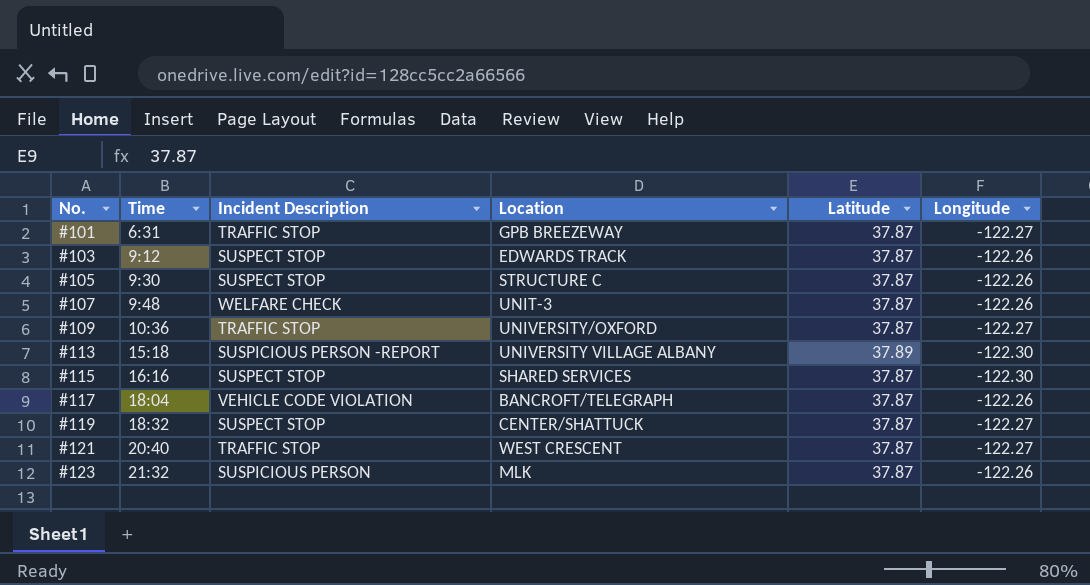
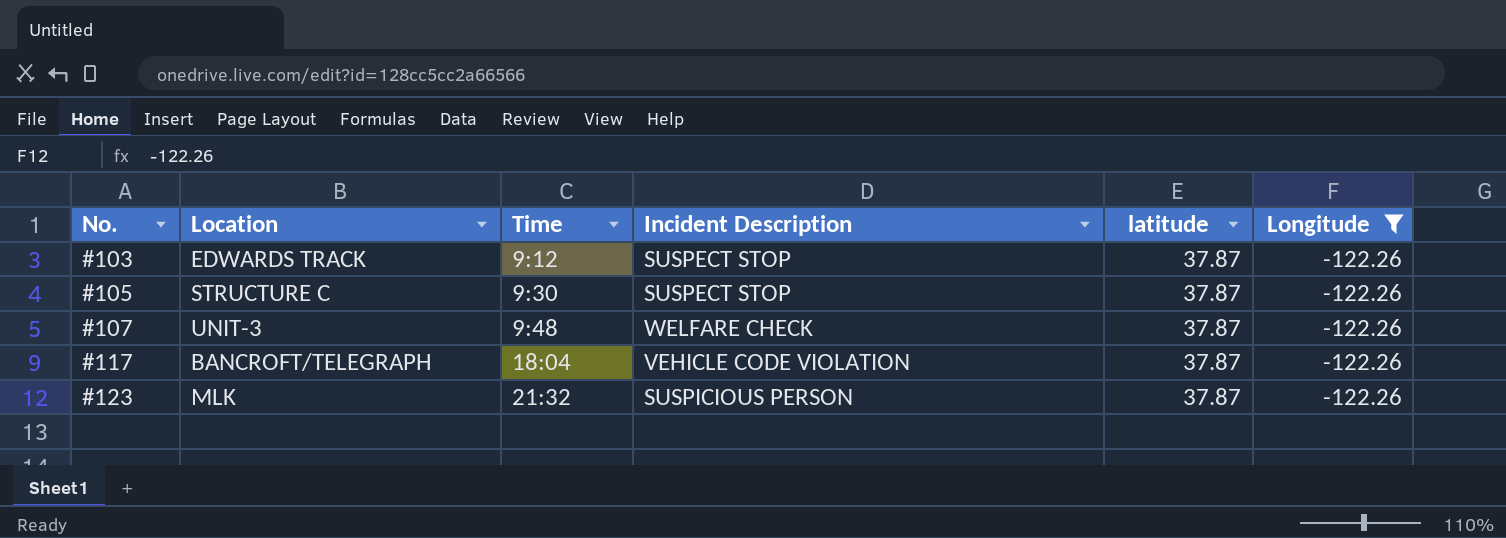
filter: none -> Longitude = -122.26
column Location | position: 4 -> 2
column name: Latitude -> latitude

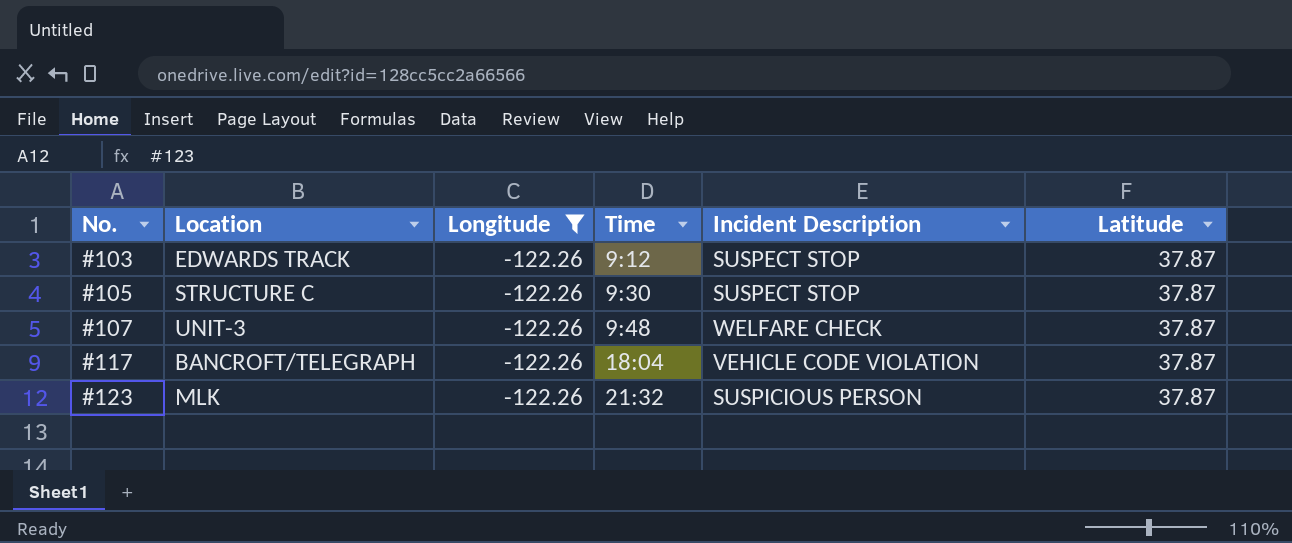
column Longitude | position: 6 -> 3
column name: latitude -> Latitude

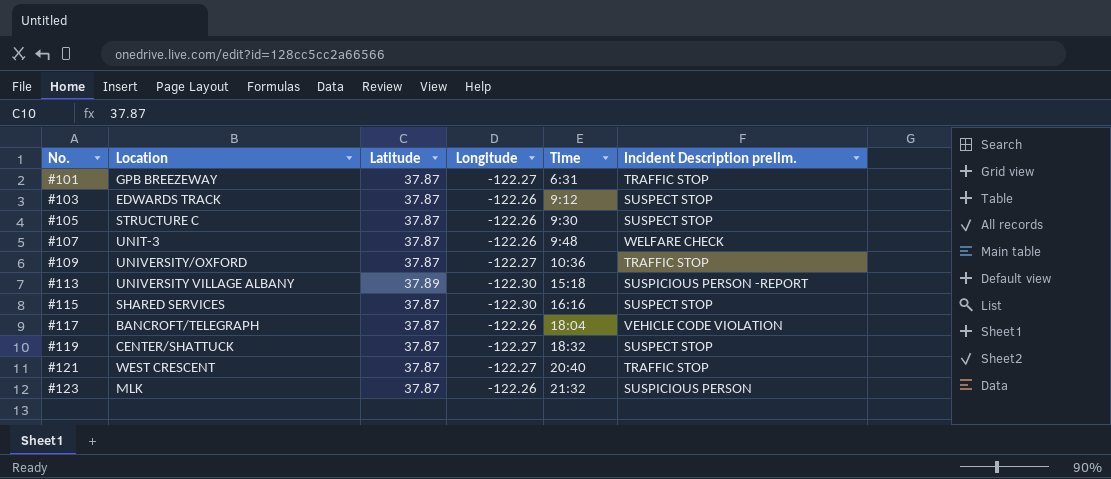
filter: Longitude = -122.26 -> none
column Latitude | position: 6 -> 3
column name: Incident Description -> Incident Description prelim.

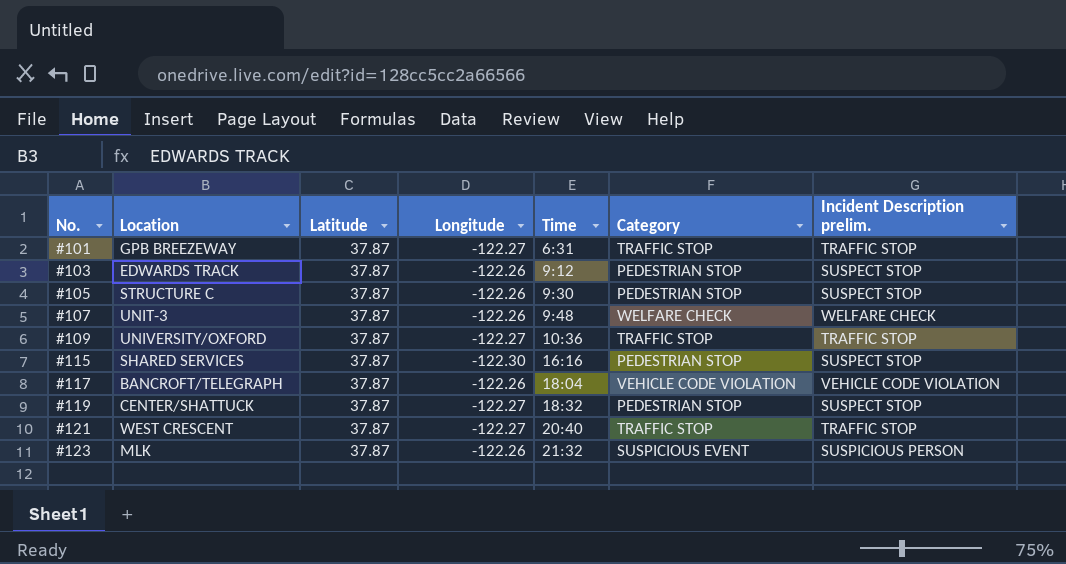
column Category | position: none -> 6
row #113: UNIVERSITY VILLAGE ALBANY | 37.89 | -122.30 | 15:18 | SUSPICIOUS PERSON -REPORT -> none

